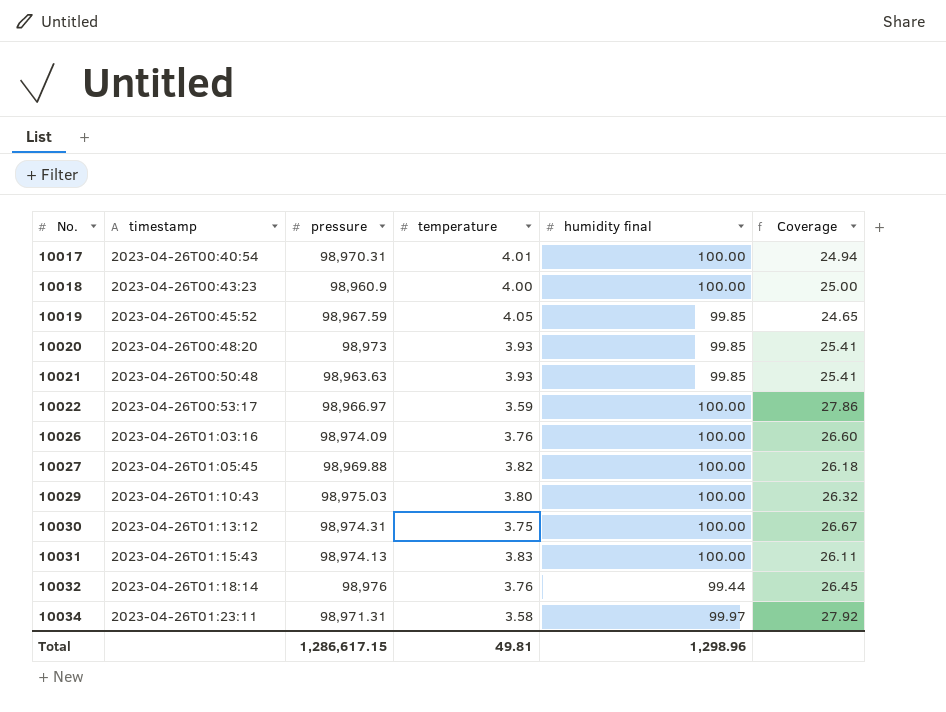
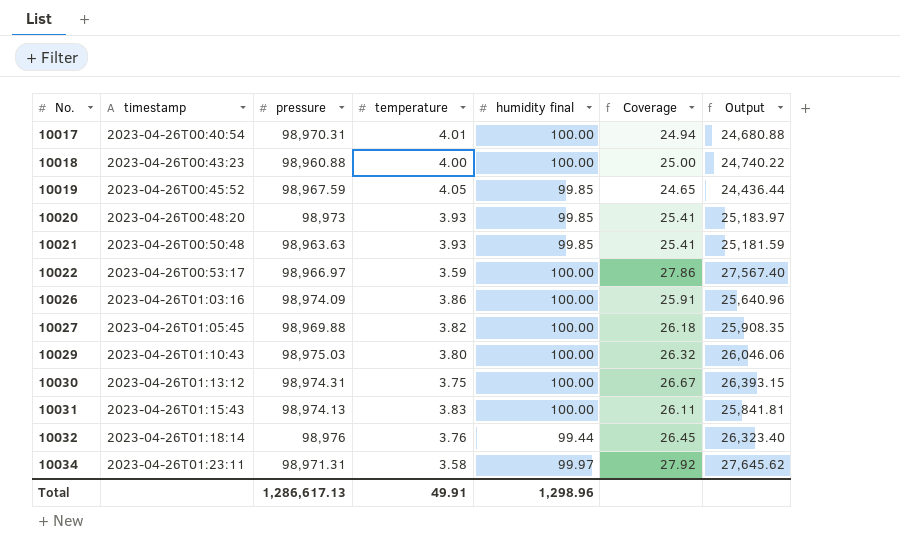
column Output | formula: none -> [pressure] / [temperature]
10018 | pressure: 98,960.9 -> 98,960.88
10026 | temperature: 3.76 -> 3.86
10026 | Coverage: 26.60 -> 25.91
Total | pressure: 1,286,617.15 -> 1,286,617.13
Total | temperature: 49.81 -> 49.91

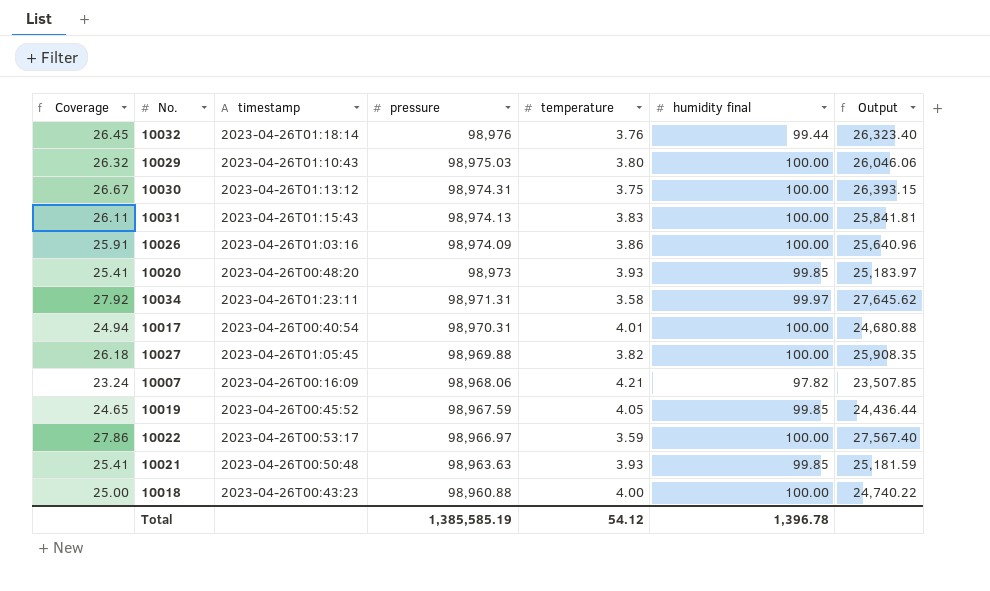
row order: No. ascending -> pressure descending
column Coverage | position: 6 -> 1
row 10007: none -> 23.24 | 2023-04-26T00:16:09 | 98,968.06 | 4.21 | 97.82 | 23,507.85
Total | pressure: 1,286,617.13 -> 1,385,585.19
Total | temperature: 49.91 -> 54.12
Total | humidity final: 1,298.96 -> 1,396.78

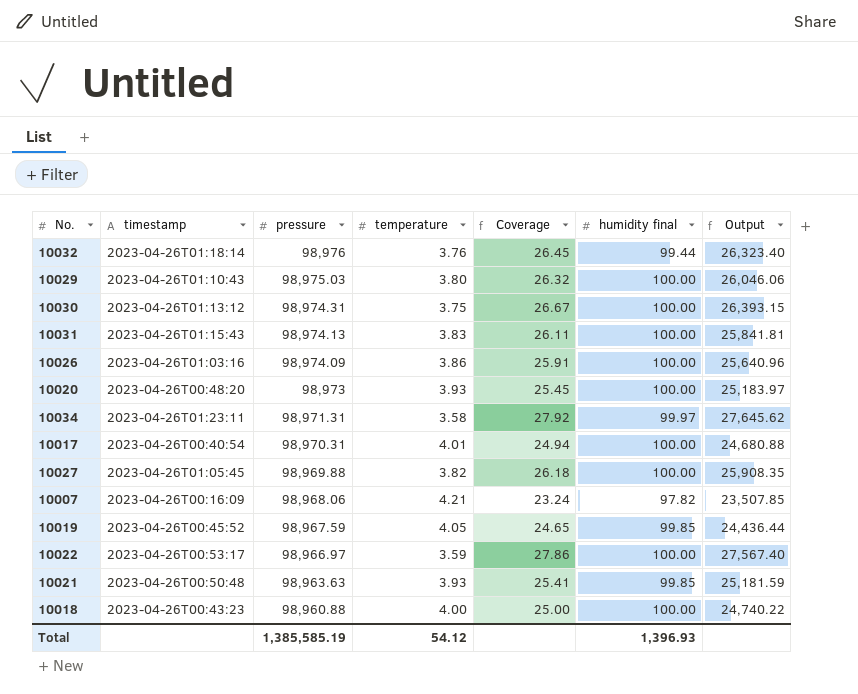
column Coverage | position: 1 -> 5
10020 | Coverage: 25.41 -> 25.45
10020 | humidity final: 99.85 -> 100.00
Total | humidity final: 1,396.78 -> 1,396.93

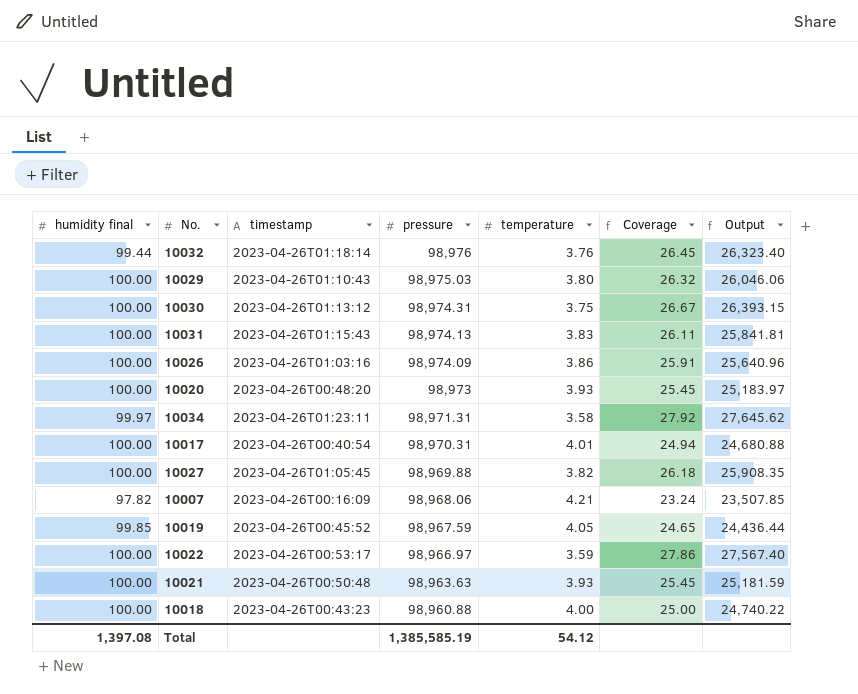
column humidity final | position: 6 -> 1
10021 | humidity final: 99.85 -> 100.00
10021 | Coverage: 25.41 -> 25.45
Total | humidity final: 1,396.93 -> 1,397.08

